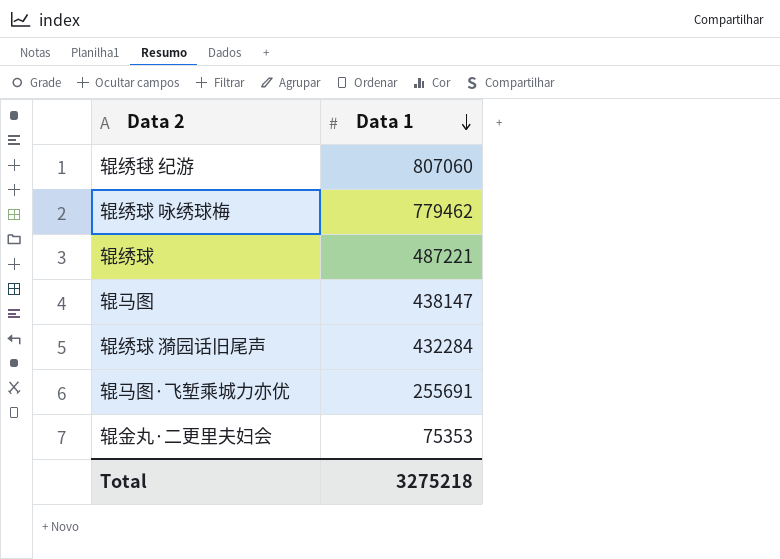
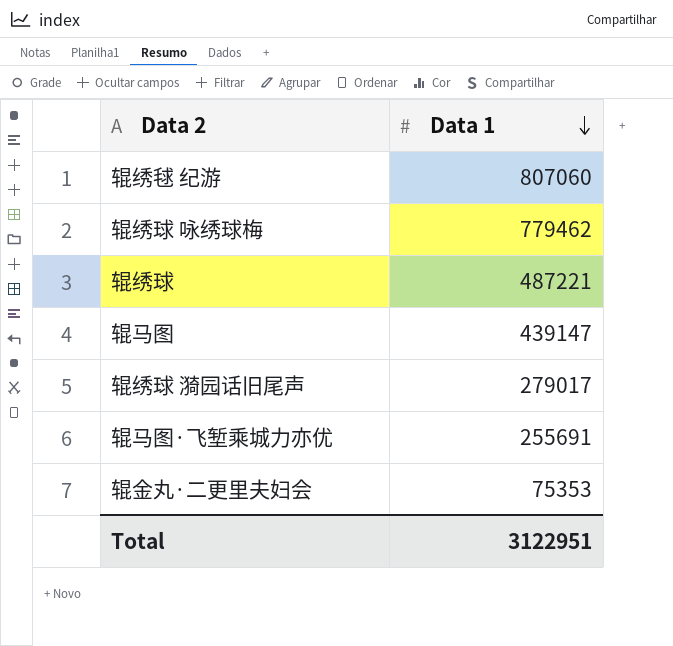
辊马图 | Data 1: 438147 -> 439147
辊绣球 漪园话旧尾声 | Data 1: 432284 -> 279017
Total | Data 1: 3275218 -> 3122951

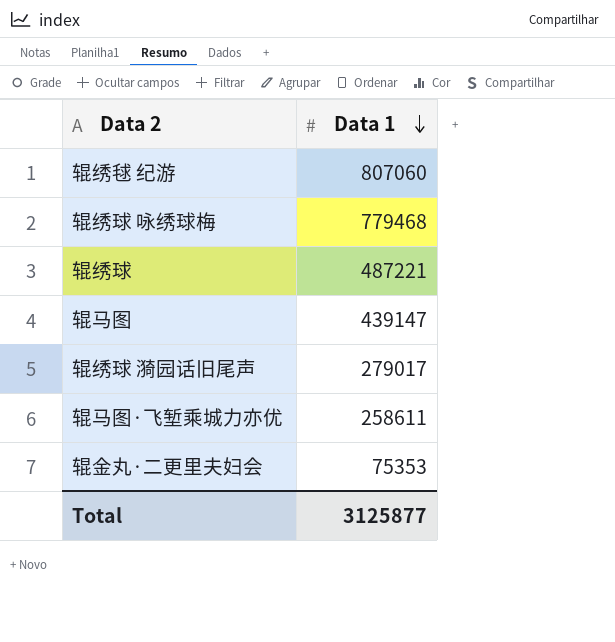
辊绣球 咏绣球梅 | Data 1: 779462 -> 779468
辊马图·飞堑乘城力亦优 | Data 1: 255691 -> 258611
Total | Data 1: 3122951 -> 3125877

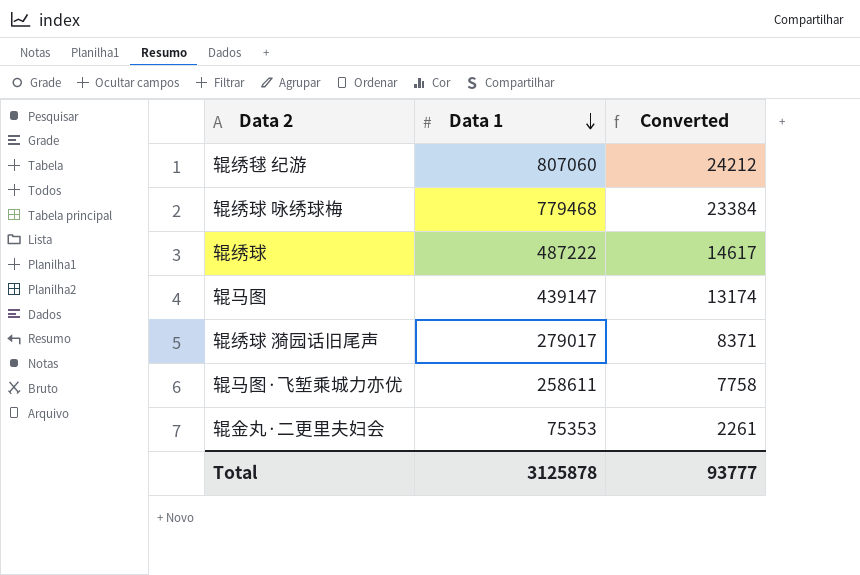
column Converted | formula: none -> [Data 1] * 0.03
辊绣球 | Data 1: 487221 -> 487222
Total | Data 1: 3125877 -> 3125878

